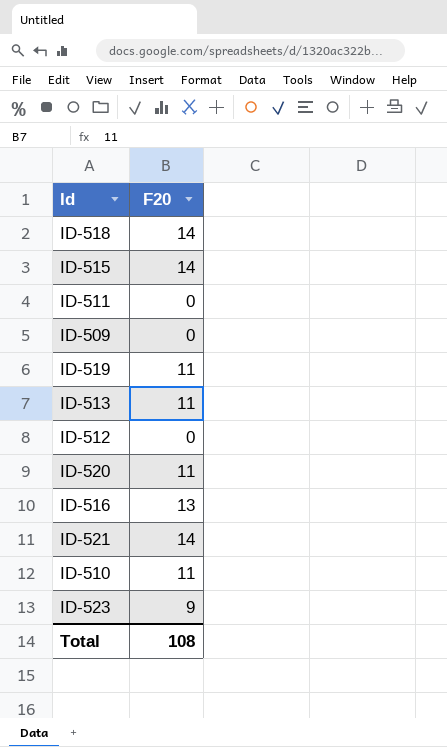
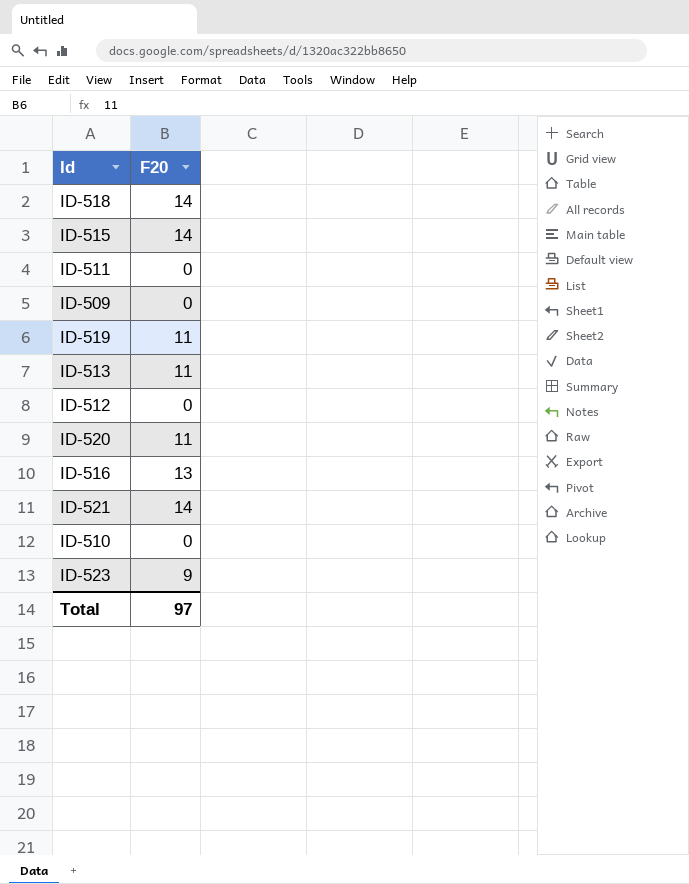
ID-510 | F20: 11 -> 0
Total | F20: 108 -> 97

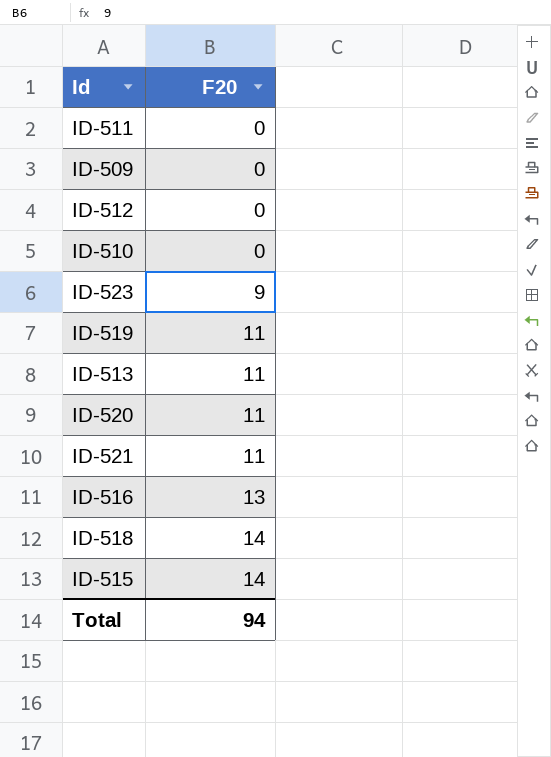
row order: none -> F20 ascending
ID-521 | F20: 14 -> 11
Total | F20: 97 -> 94

